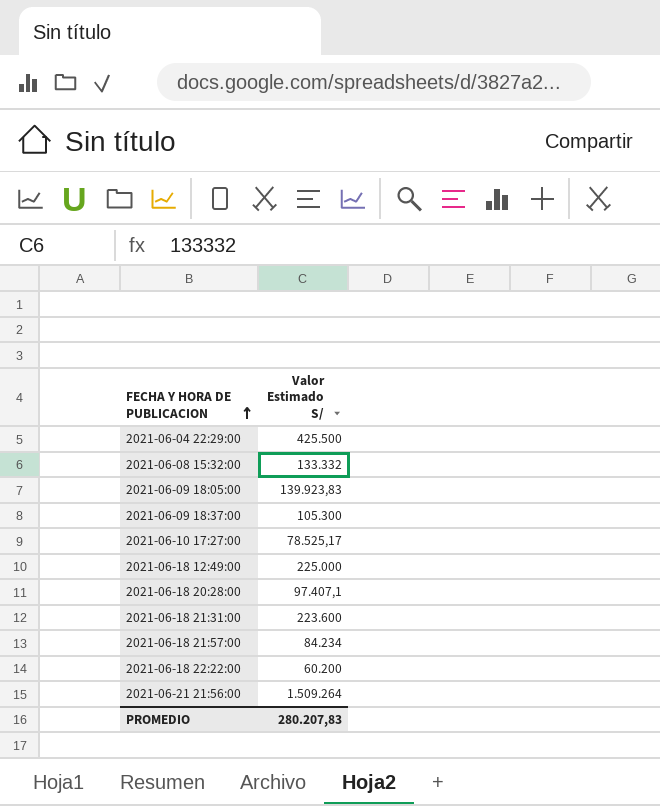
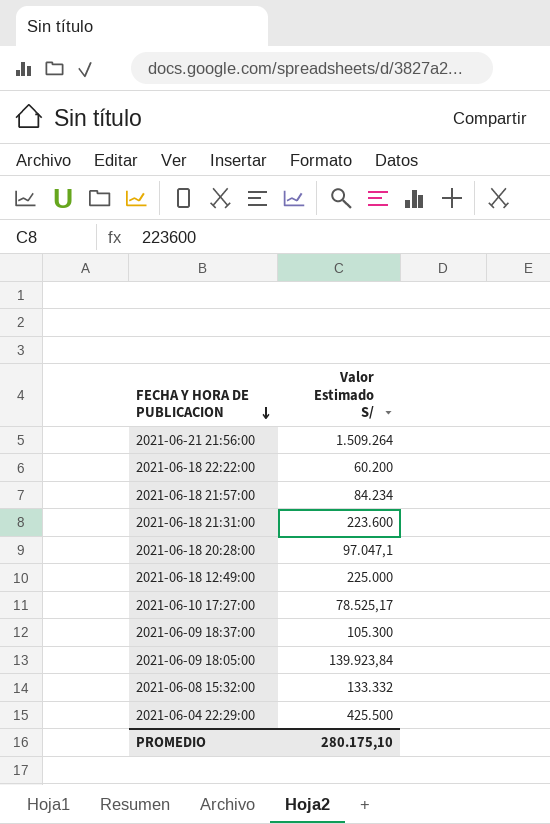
row order: FECHA Y HORA DE PUBLICACION ascending -> FECHA Y HORA DE PUBLICACION descending
2021-06-18 20:28:00 | Valor Estimado S/: 97.407,1 -> 97.047,1
2021-06-09 18:05:00 | Valor Estimado S/: 139.923,83 -> 139.923,84
PROMEDIO | Valor Estimado S/: 280.207,83 -> 280.175,10

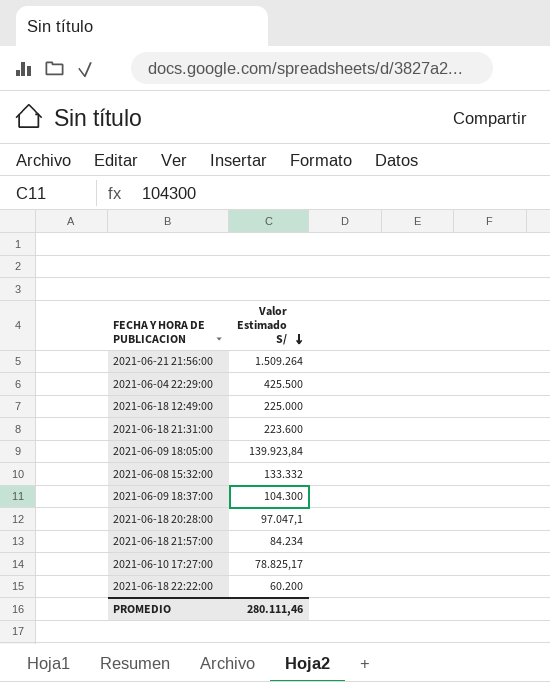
row order: FECHA Y HORA DE PUBLICACION descending -> Valor Estimado S/ descending
2021-06-09 18:37:00 | Valor Estimado S/: 105.300 -> 104.300
2021-06-10 17:27:00 | Valor Estimado S/: 78.525,17 -> 78.825,17
PROMEDIO | Valor Estimado S/: 280.175,10 -> 280.111,46

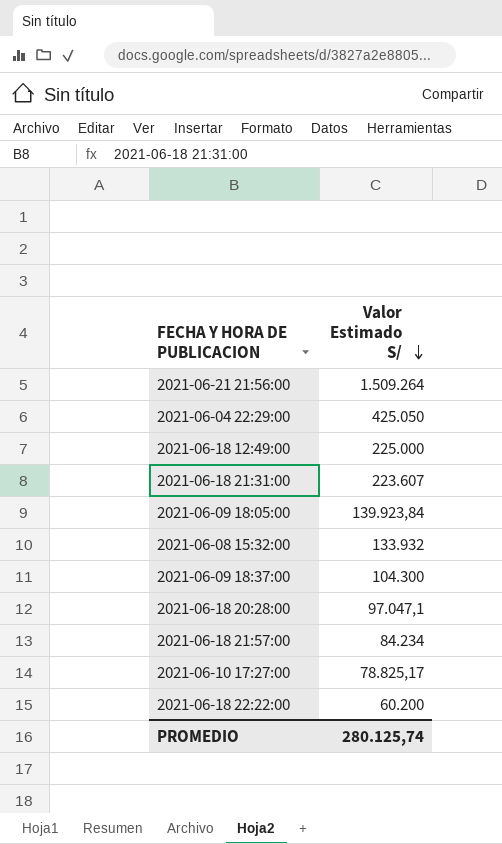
2021-06-04 22:29:00 | Valor Estimado S/: 425.500 -> 425.050
2021-06-18 21:31:00 | Valor Estimado S/: 223.600 -> 223.607
2021-06-08 15:32:00 | Valor Estimado S/: 133.332 -> 133.932
PROMEDIO | Valor Estimado S/: 280.111,46 -> 280.125,74

